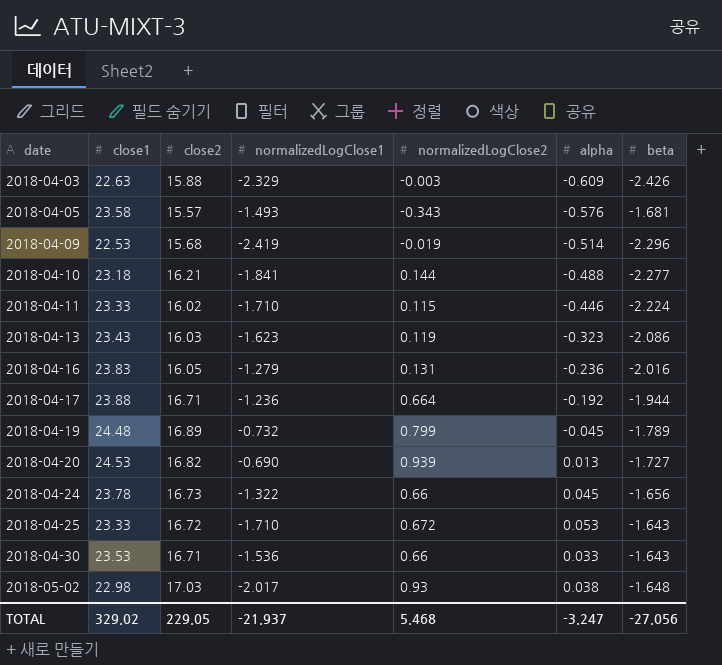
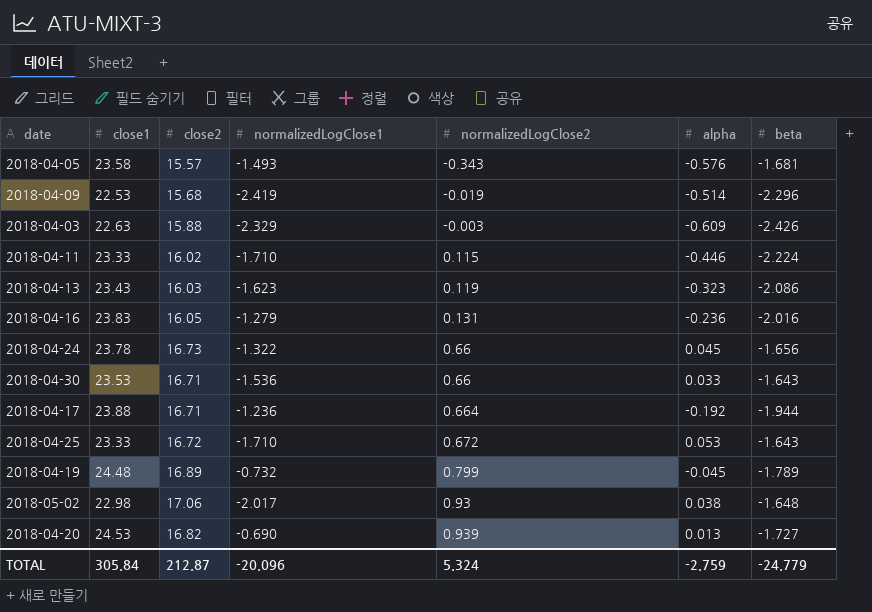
row order: date ascending -> normalizedLogClose2 ascending
row 2018-04-10: 23.18 | 16.21 | -1.841 | 0.144 | -0.488 | -2.277 -> none
2018-05-02 | close2: 17.03 -> 17.06
TOTAL | close1: 329.02 -> 305.84
TOTAL | close2: 229.05 -> 212.87
TOTAL | normalizedLogClose1: -21.937 -> -20.096
TOTAL | normalizedLogClose2: 5.468 -> 5.324
TOTAL | alpha: -3.247 -> -2.759
TOTAL | beta: -27.056 -> -24.779

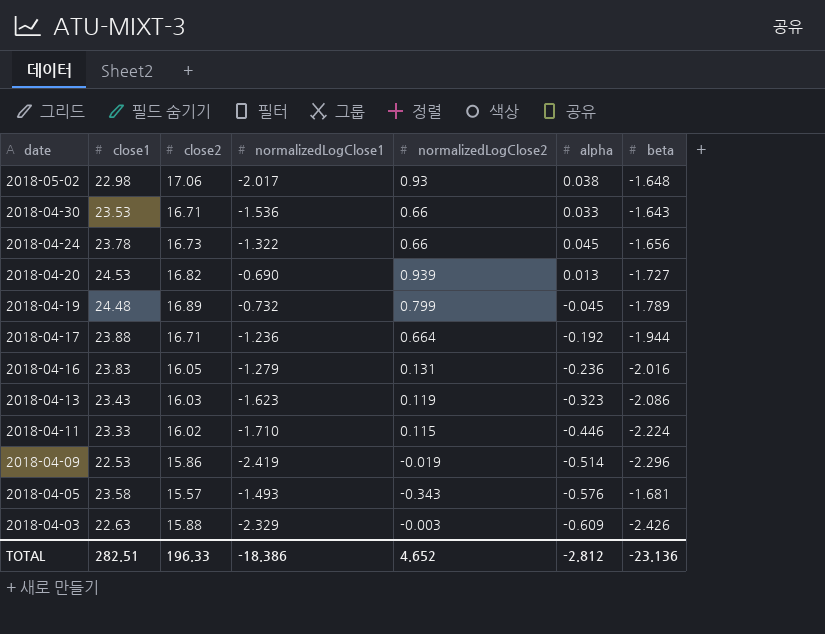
row order: normalizedLogClose2 ascending -> date descending
row 2018-04-25: 23.33 | 16.72 | -1.710 | 0.672 | 0.053 | -1.643 -> none
2018-04-09 | close2: 15.68 -> 15.86
TOTAL | close1: 305.84 -> 282.51
TOTAL | close2: 212.87 -> 196.33
TOTAL | normalizedLogClose1: -20.096 -> -18.386
TOTAL | normalizedLogClose2: 5.324 -> 4.652
TOTAL | alpha: -2.759 -> -2.812
TOTAL | beta: -24.779 -> -23.136

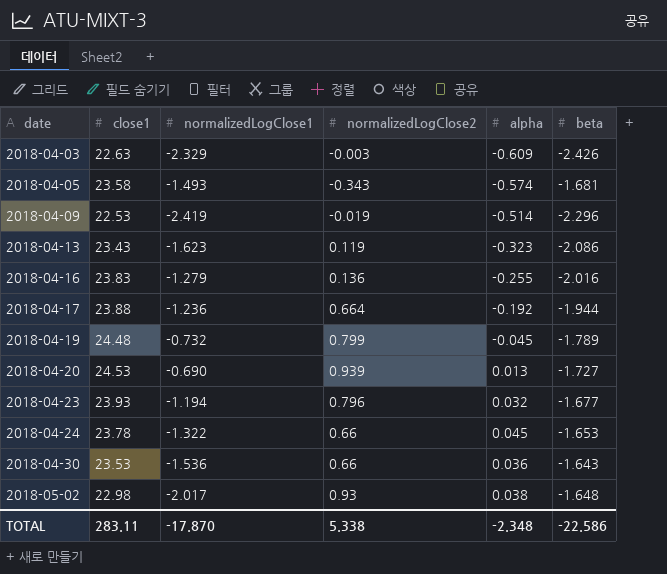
row order: date descending -> date ascending
column close2 | position: 3 -> none
row 2018-04-11: 23.33 | 16.02 | -1.710 | 0.115 | -0.446 | -2.224 -> none
2018-04-05 | alpha: -0.576 -> -0.574
2018-04-16 | normalizedLogClose2: 0.131 -> 0.136
2018-04-16 | alpha: -0.236 -> -0.255
row 2018-04-23: none -> 23.93 | -1.194 | 0.796 | 0.032 | -1.677
2018-04-24 | beta: -1.656 -> -1.653
2018-04-30 | alpha: 0.033 -> 0.036
TOTAL | close1: 282.51 -> 283.11
TOTAL | normalizedLogClose1: -18.386 -> -17.870
TOTAL | normalizedLogClose2: 4.652 -> 5.338
TOTAL | alpha: -2.812 -> -2.348
TOTAL | beta: -23.136 -> -22.586

